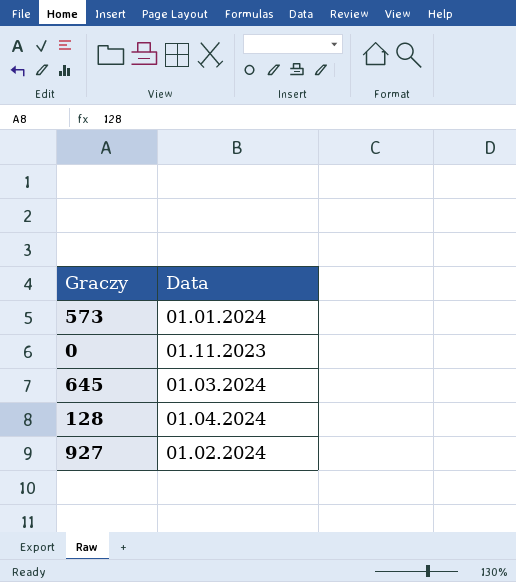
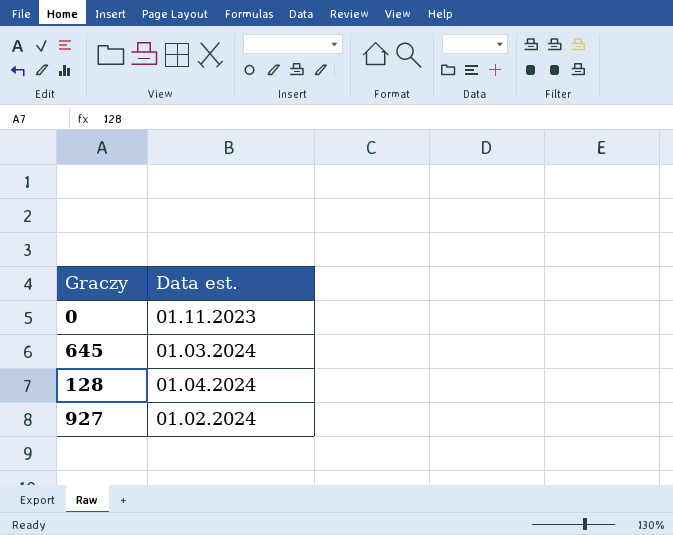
column name: Data -> Data est.
row 573: 01.01.2024 -> none

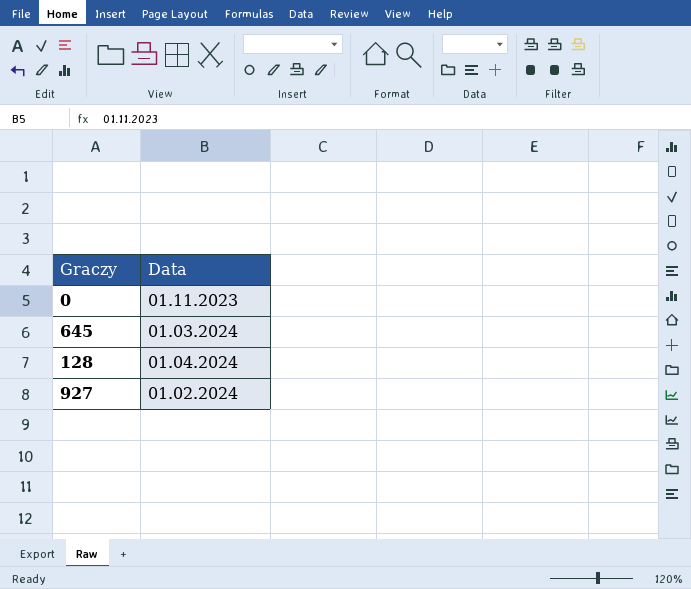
column name: Data est. -> Data

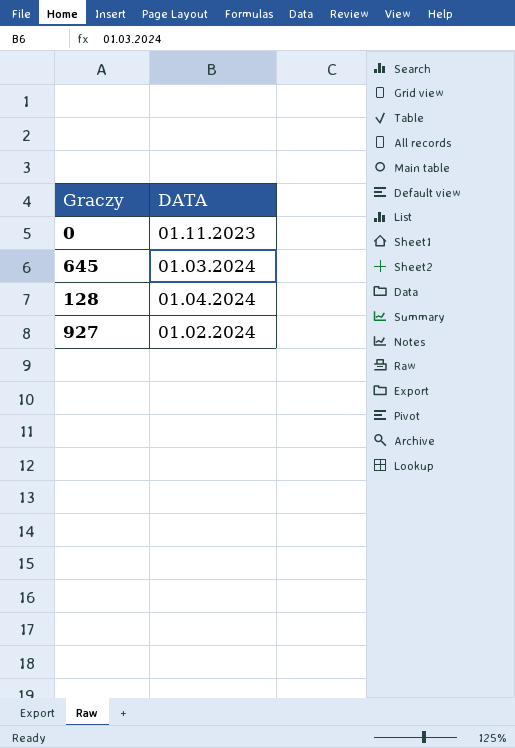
column name: Data -> DATA

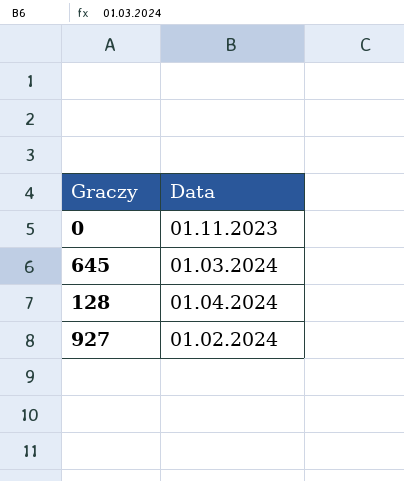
column name: DATA -> Data

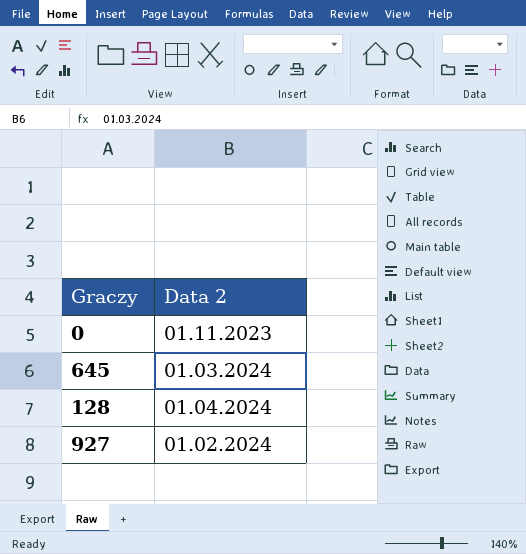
column name: Data -> Data 2

